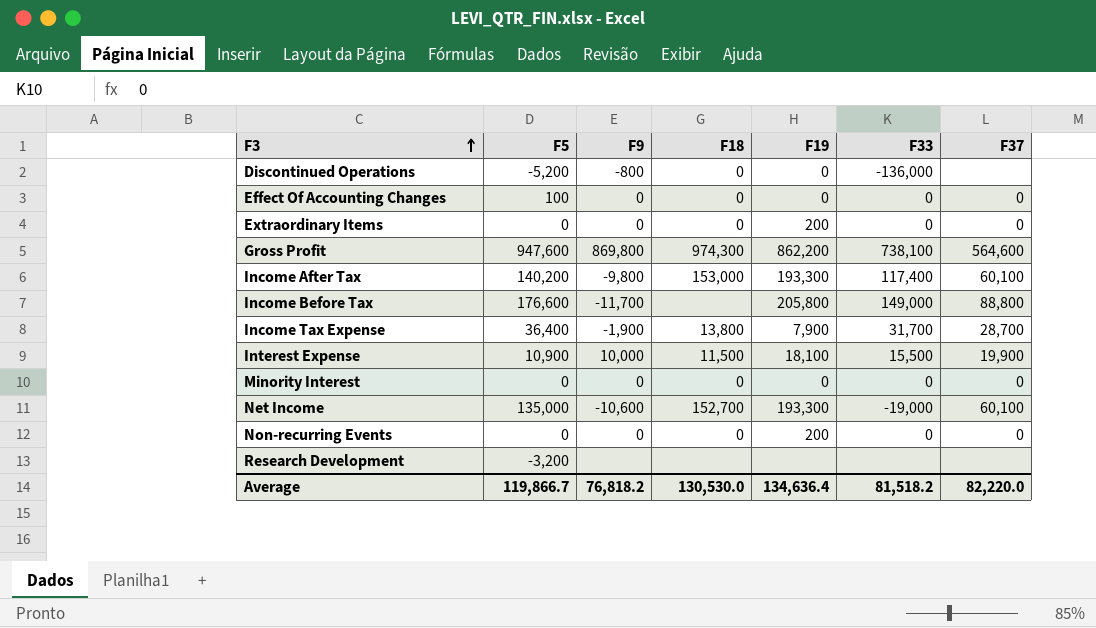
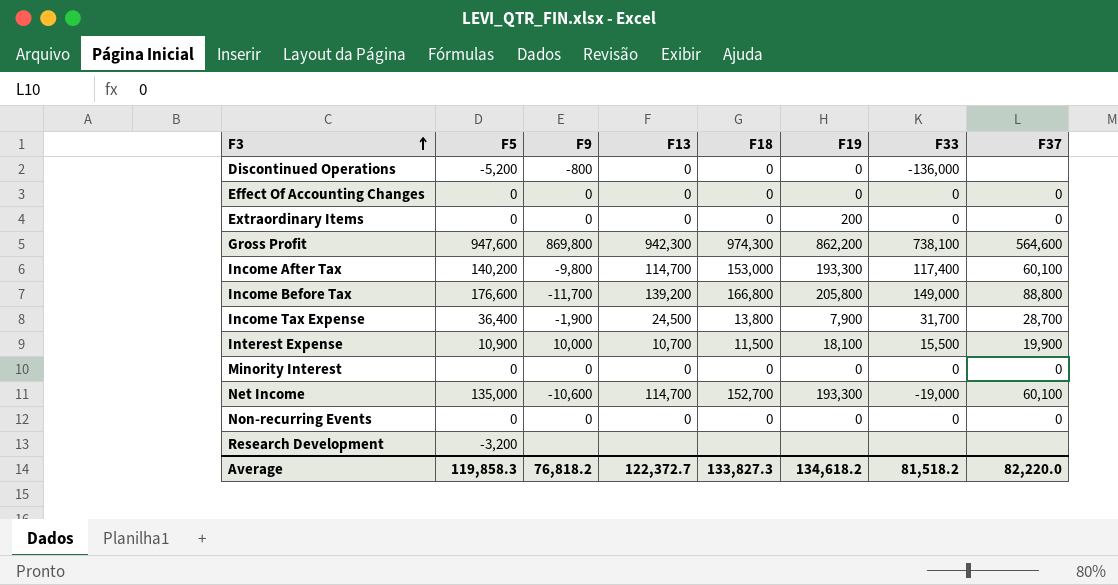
column F13 | position: none -> 4
Effect Of Accounting Changes | F5: 100 -> 0
Income Before Tax | F18: none -> 166,800
Non-recurring Events | F19: 200 -> 0
Average | F5: 119,866.7 -> 119,858.3
Average | F18: 130,530.0 -> 133,827.3
Average | F19: 134,636.4 -> 134,618.2

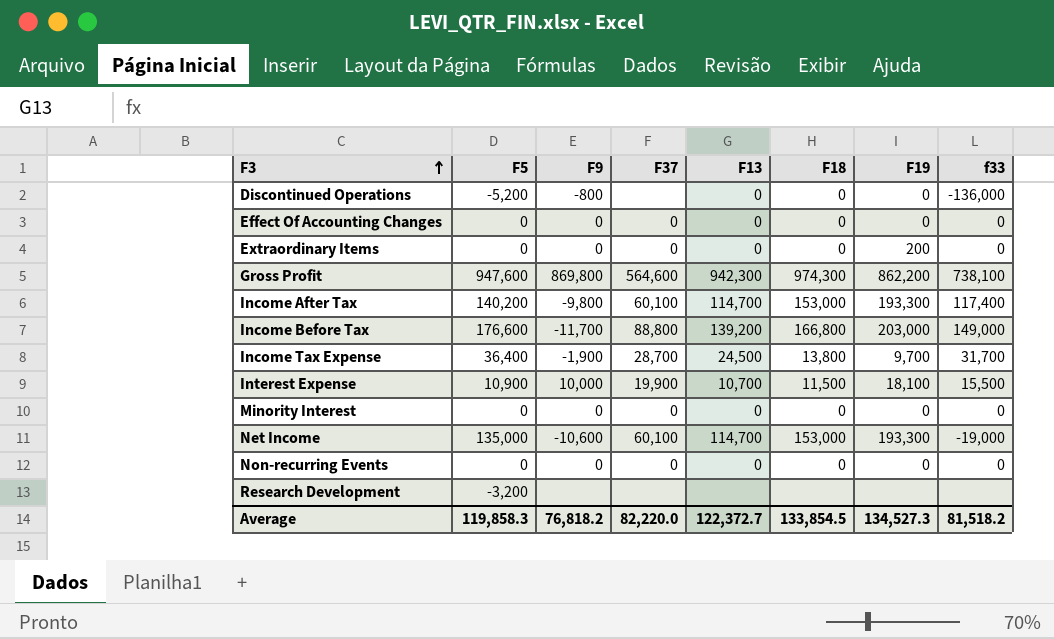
column F37 | position: 8 -> 4
column name: F33 -> f33
Income Before Tax | F19: 205,800 -> 203,000
Income Tax Expense | F19: 7,900 -> 9,700
Net Income | F18: 152,700 -> 153,000
Average | F18: 133,827.3 -> 133,854.5
Average | F19: 134,618.2 -> 134,527.3

